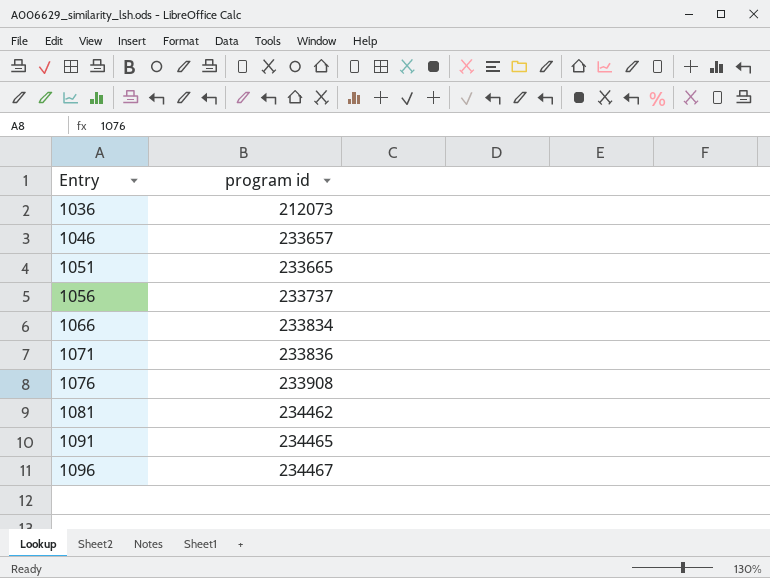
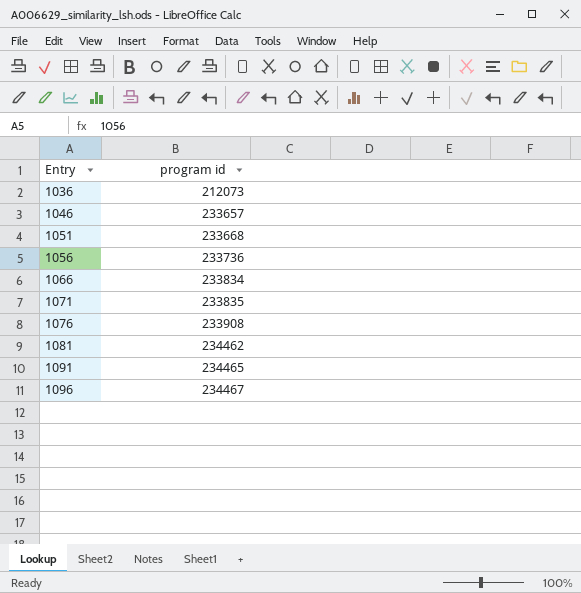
1051 | program id: 233665 -> 233668
1056 | program id: 233737 -> 233736
1071 | program id: 233836 -> 233835

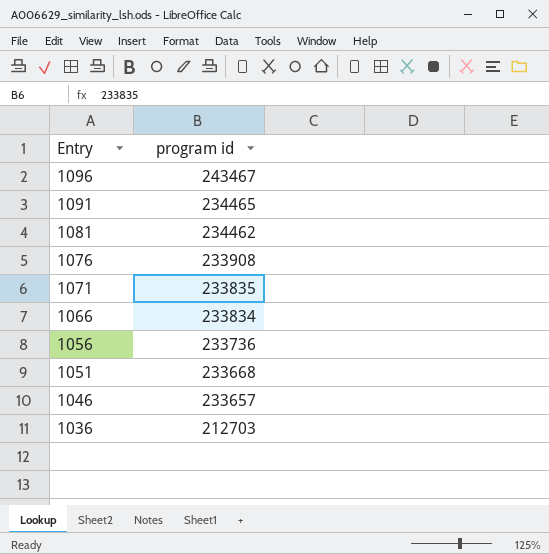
row order: Entry ascending -> Entry descending
1096 | program id: 234467 -> 243467
1036 | program id: 212073 -> 212703

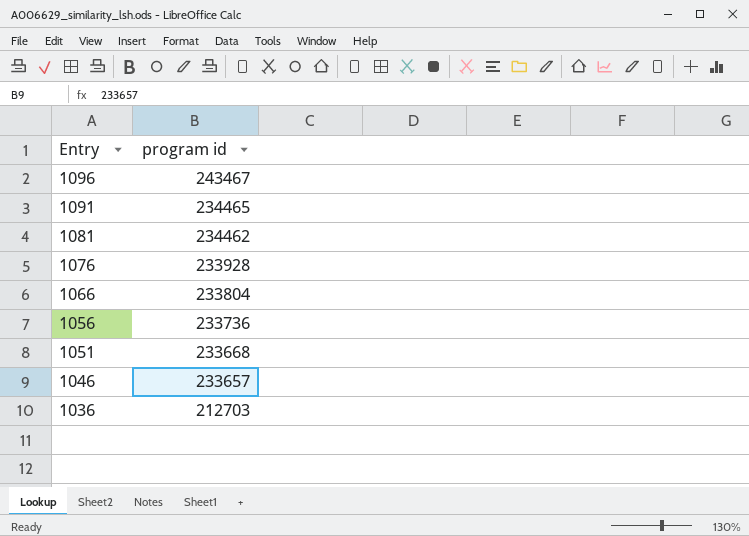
row 1071: 233835 -> none
1076 | program id: 233908 -> 233928
1066 | program id: 233834 -> 233804

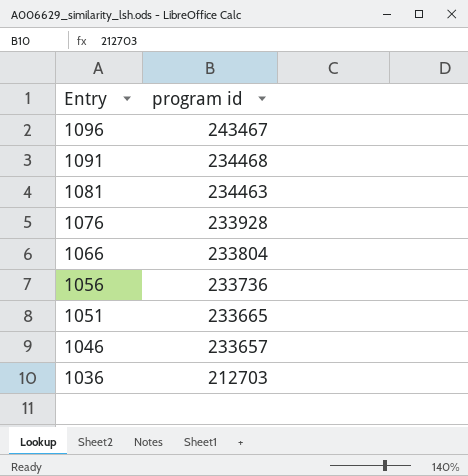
1091 | program id: 234465 -> 234468
1081 | program id: 234462 -> 234463
1051 | program id: 233668 -> 233665

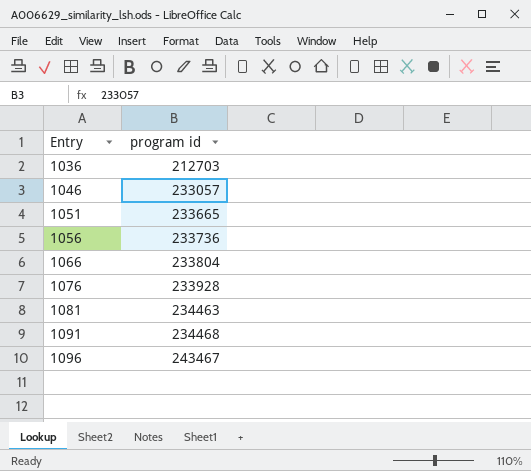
row order: Entry descending -> Entry ascending
1046 | program id: 233657 -> 233057

